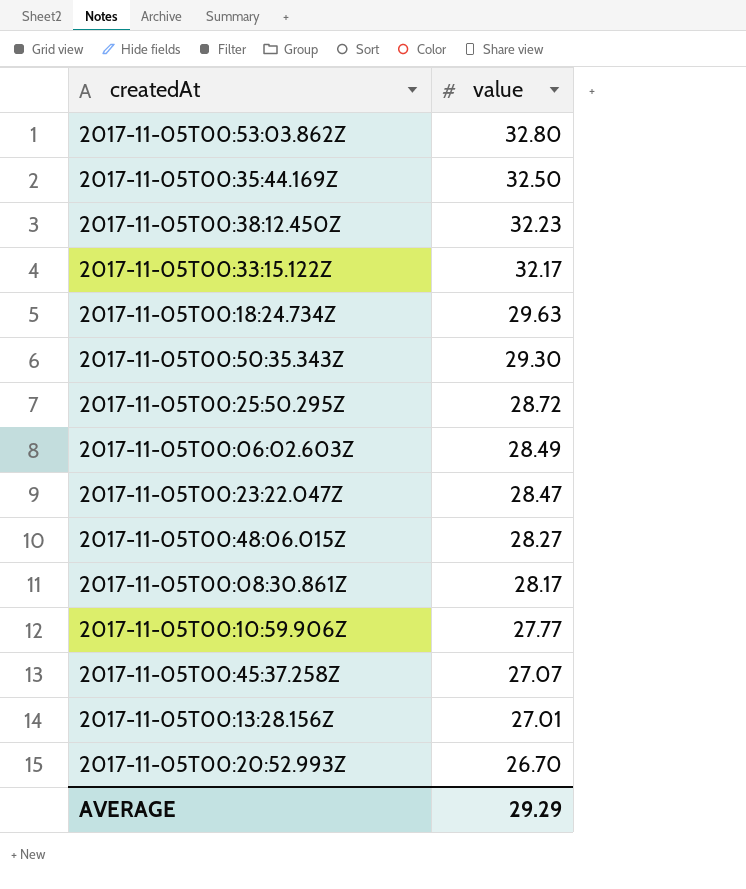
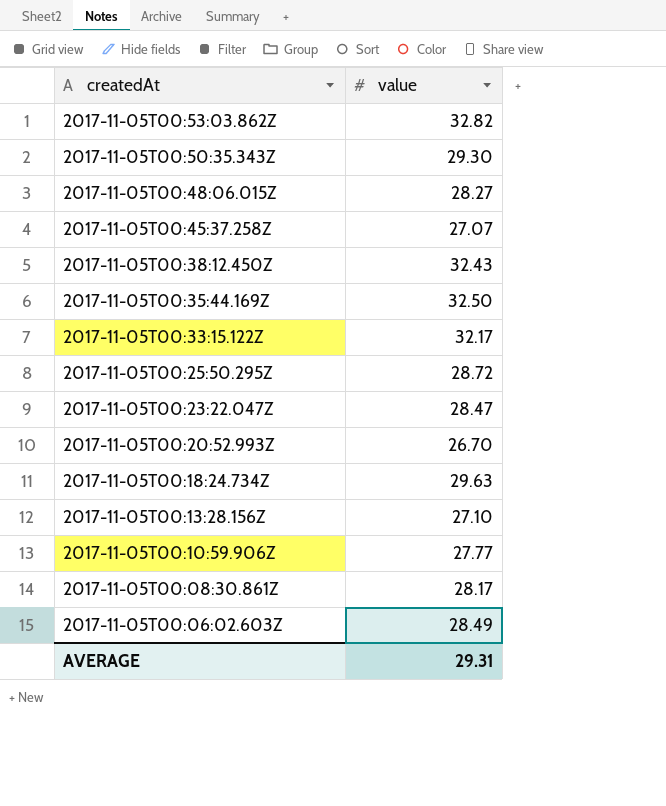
row order: value descending -> createdAt descending
2017-11-05T00:53:03.862Z | value: 32.80 -> 32.82
2017-11-05T00:38:12.450Z | value: 32.23 -> 32.43
2017-11-05T00:13:28.156Z | value: 27.01 -> 27.10
AVERAGE | value: 29.29 -> 29.31

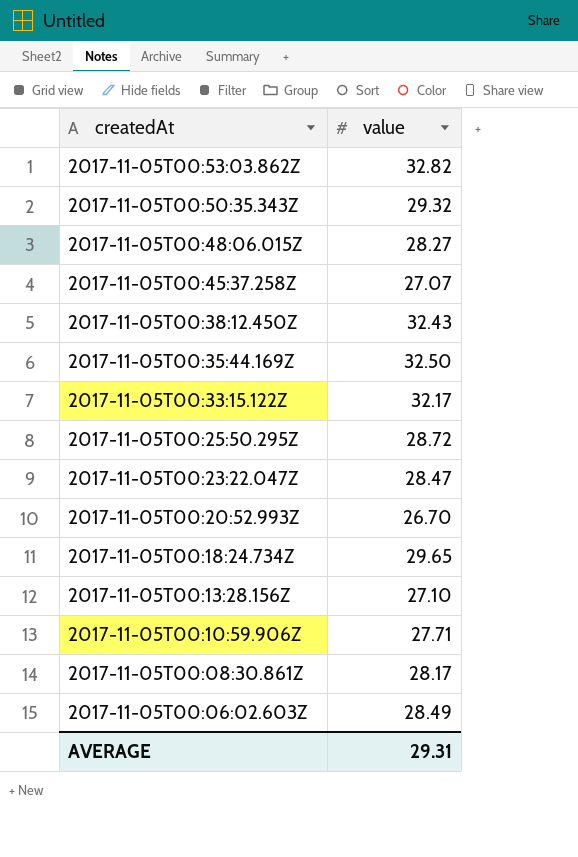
2017-11-05T00:50:35.343Z | value: 29.30 -> 29.32
2017-11-05T00:18:24.734Z | value: 29.63 -> 29.65
2017-11-05T00:10:59.906Z | value: 27.77 -> 27.71

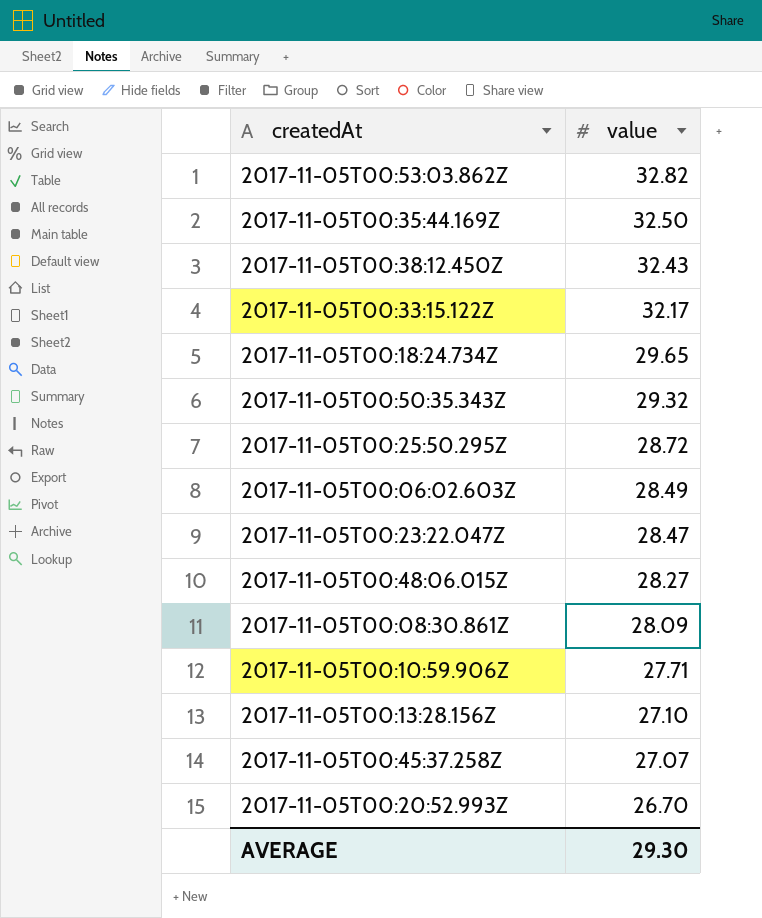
row order: createdAt descending -> value descending
2017-11-05T00:08:30.861Z | value: 28.17 -> 28.09
AVERAGE | value: 29.31 -> 29.30

